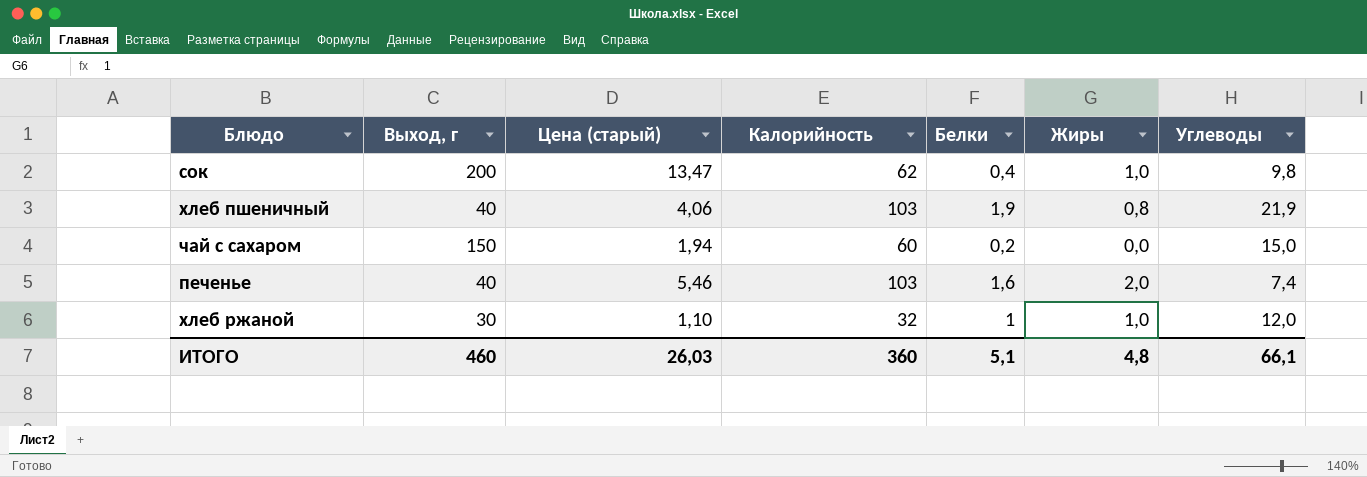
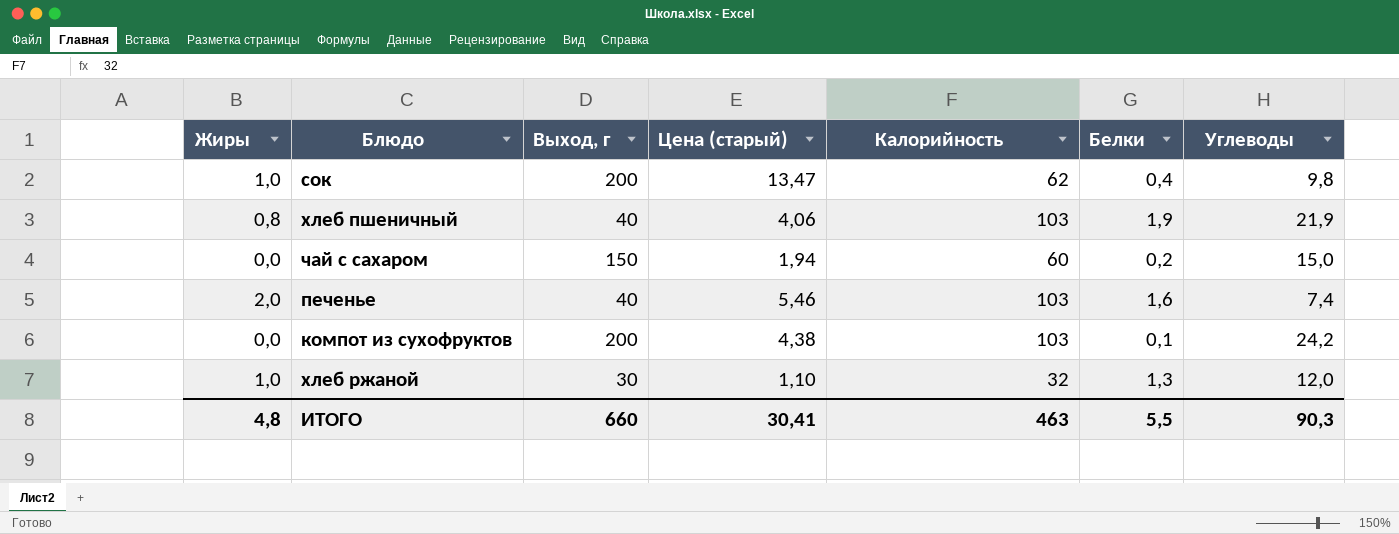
column Жиры | position: 6 -> 1
row компот из сухофруктов: none -> 0,0 | 200 | 4,38 | 103 | 0,1 | 24,2
хлеб ржаной | Белки: 1 -> 1,3
ИТОГО | Выход, г: 460 -> 660
ИТОГО | Цена (старый): 26,03 -> 30,41
ИТОГО | Калорийность: 360 -> 463
ИТОГО | Белки: 5,1 -> 5,5
ИТОГО | Углеводы: 66,1 -> 90,3

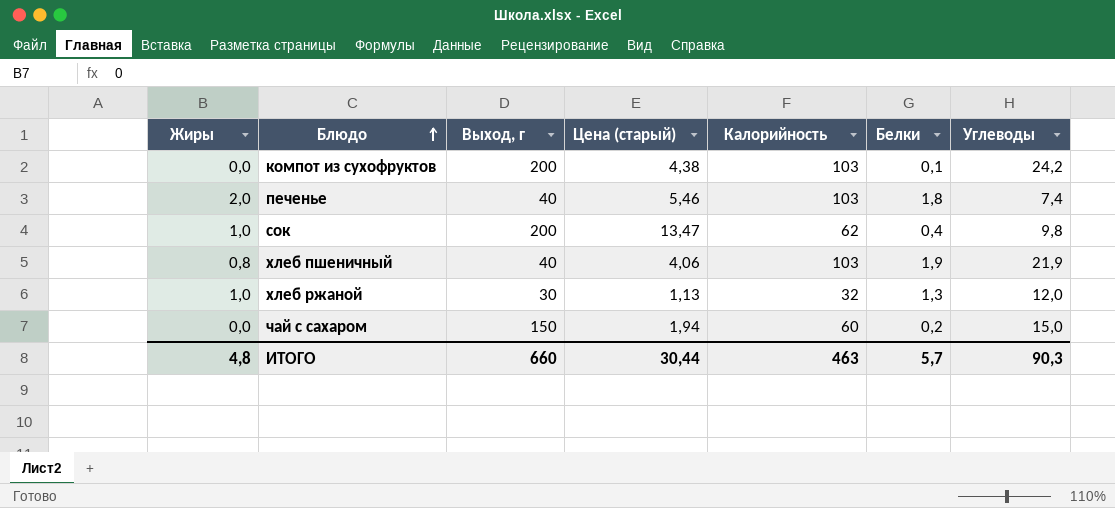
row order: none -> Блюдо ascending
печенье | Белки: 1,6 -> 1,8
хлеб ржаной | Цена (старый): 1,10 -> 1,13
ИТОГО | Цена (старый): 30,41 -> 30,44
ИТОГО | Белки: 5,5 -> 5,7

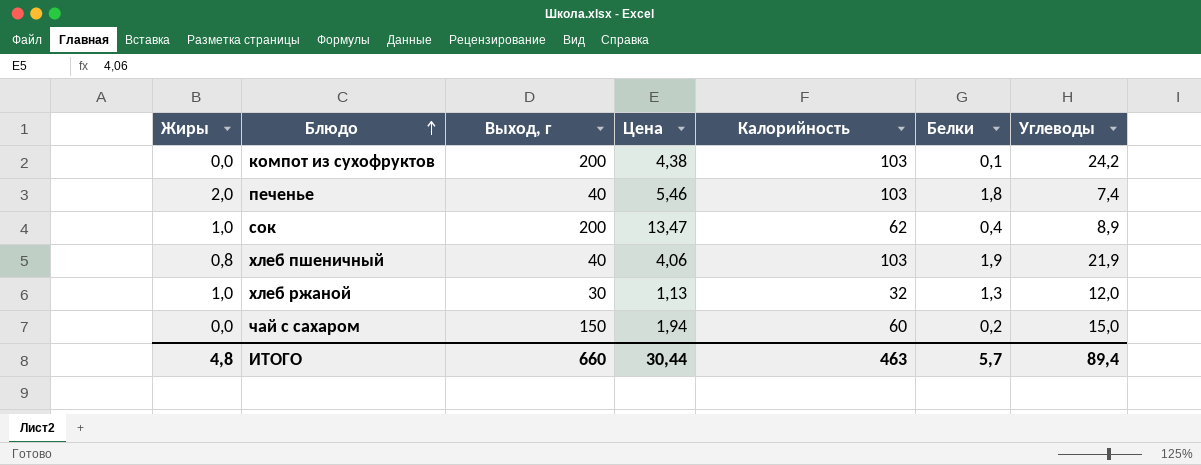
column name: Цена (старый) -> Цена
сок | Углеводы: 9,8 -> 8,9
ИТОГО | Углеводы: 90,3 -> 89,4

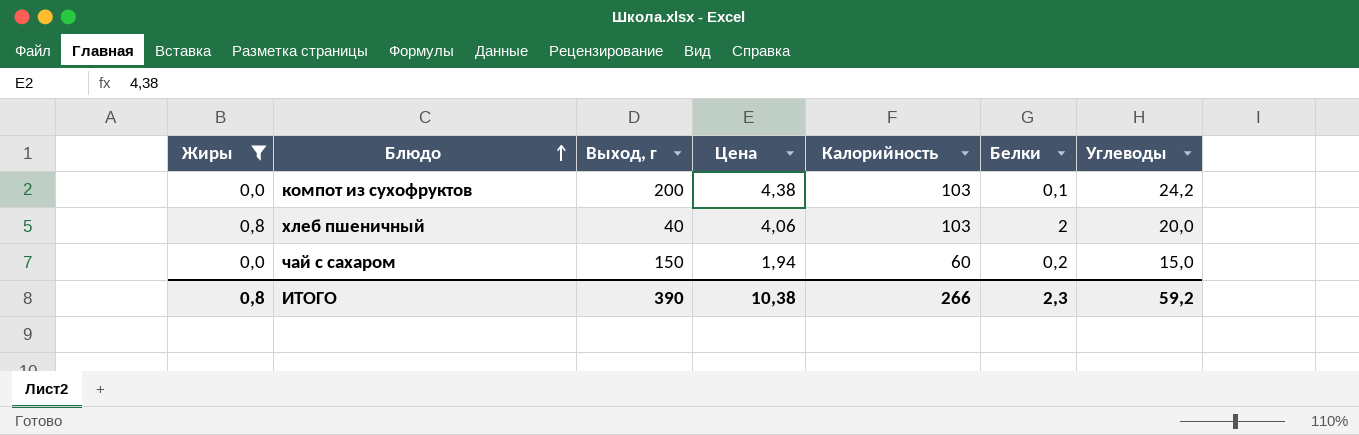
filter: none -> Жиры <= 0,8
хлеб пшеничный | Белки: 1,9 -> 2
хлеб пшеничный | Углеводы: 21,9 -> 20,0
ИТОГО | Жиры: 4,8 -> 0,8
ИТОГО | Выход, г: 660 -> 390
ИТОГО | Цена: 30,44 -> 10,38
ИТОГО | Калорийность: 463 -> 266
ИТОГО | Белки: 5,7 -> 2,3
ИТОГО | Углеводы: 89,4 -> 59,2

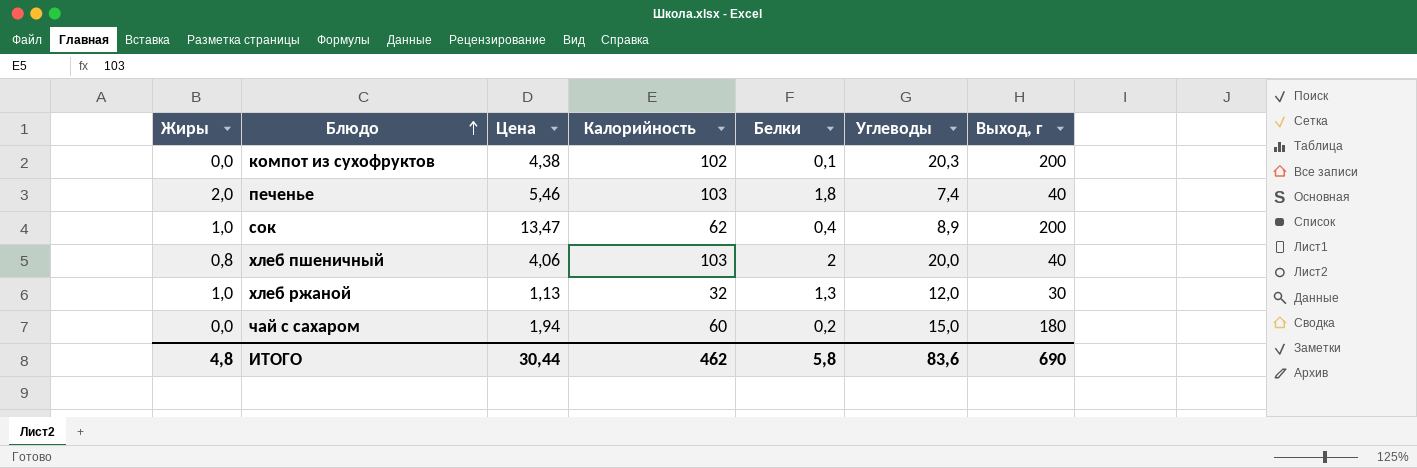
filter: Жиры <= 0,8 -> none
column Выход, г | position: 3 -> 7
компот из сухофруктов | Калорийность: 103 -> 102
компот из сухофруктов | Углеводы: 24,2 -> 20,3
чай с сахаром | Выход, г: 150 -> 180
ИТОГО | Жиры: 0,8 -> 4,8
ИТОГО | Цена: 10,38 -> 30,44
ИТОГО | Калорийность: 266 -> 462
ИТОГО | Белки: 2,3 -> 5,8
ИТОГО | Углеводы: 59,2 -> 83,6
ИТОГО | Выход, г: 390 -> 690

